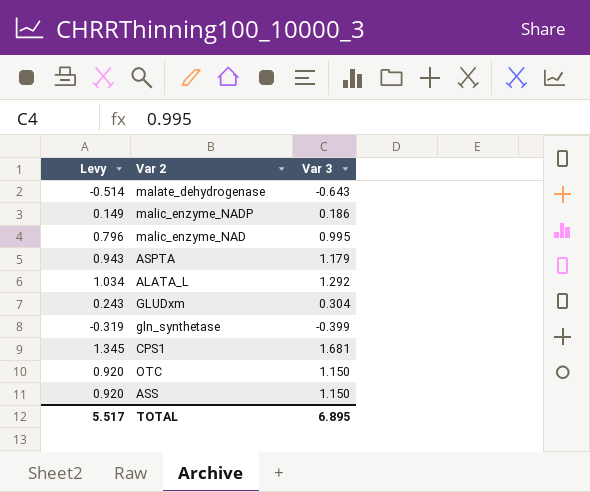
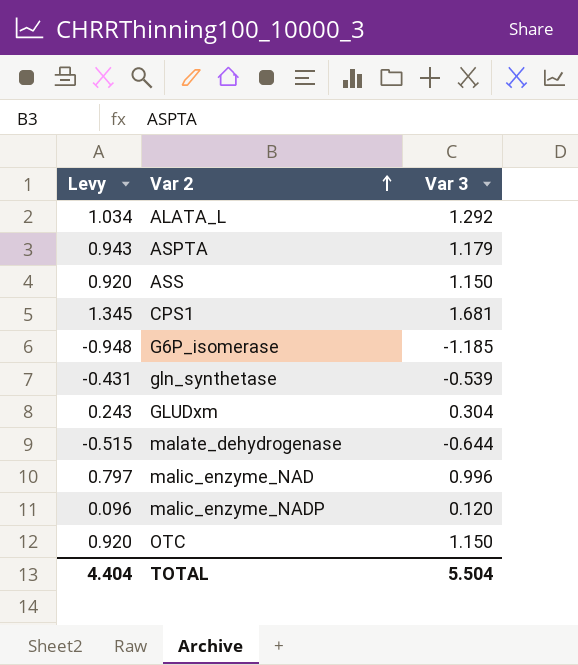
row order: none -> Var 2 ascending
row G6P_isomerase: none -> -0.948 | -1.185
gln_synthetase | Levy: -0.319 -> -0.431
gln_synthetase | Var 3: -0.399 -> -0.539
malate_dehydrogenase | Levy: -0.514 -> -0.515
malate_dehydrogenase | Var 3: -0.643 -> -0.644
malic_enzyme_NAD | Levy: 0.796 -> 0.797
malic_enzyme_NAD | Var 3: 0.995 -> 0.996
malic_enzyme_NADP | Levy: 0.149 -> 0.096
malic_enzyme_NADP | Var 3: 0.186 -> 0.120
TOTAL | Levy: 5.517 -> 4.404
TOTAL | Var 3: 6.895 -> 5.504

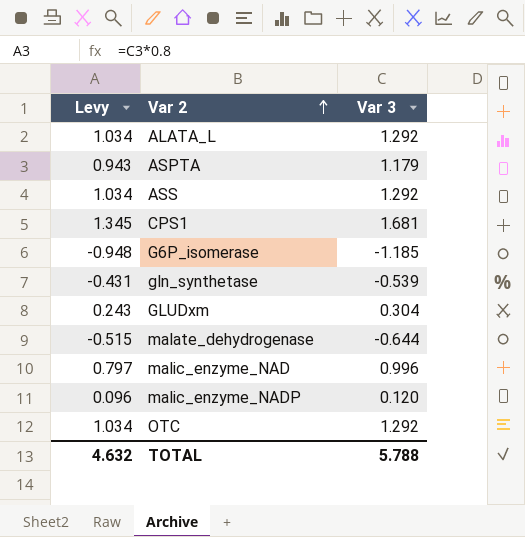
ASS | Levy: 0.920 -> 1.034
ASS | Var 3: 1.150 -> 1.292
OTC | Levy: 0.920 -> 1.034
OTC | Var 3: 1.150 -> 1.292
TOTAL | Levy: 4.404 -> 4.632
TOTAL | Var 3: 5.504 -> 5.788

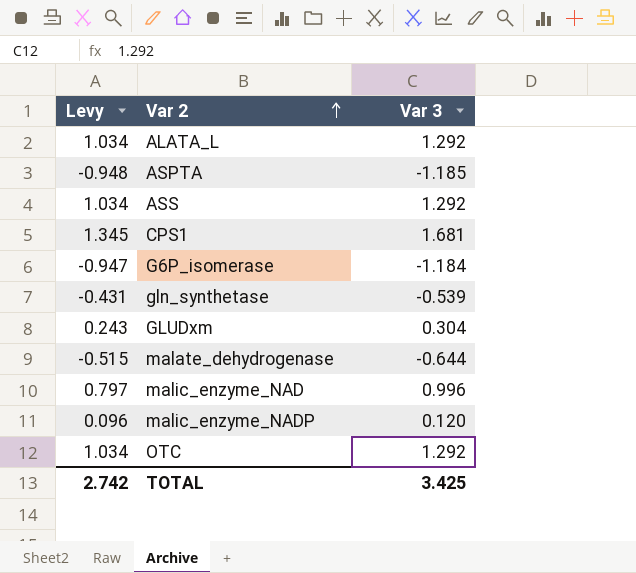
ASPTA | Levy: 0.943 -> -0.948
ASPTA | Var 3: 1.179 -> -1.185
G6P_isomerase | Levy: -0.948 -> -0.947
G6P_isomerase | Var 3: -1.185 -> -1.184
TOTAL | Levy: 4.632 -> 2.742
TOTAL | Var 3: 5.788 -> 3.425

